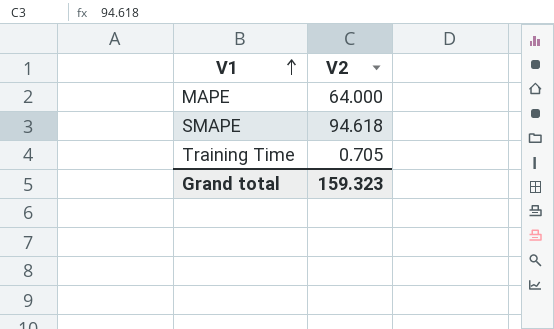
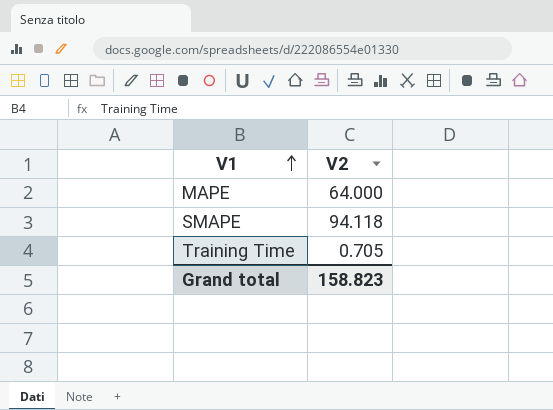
SMAPE | V2: 94.618 -> 94.118
Grand total | V2: 159.323 -> 158.823

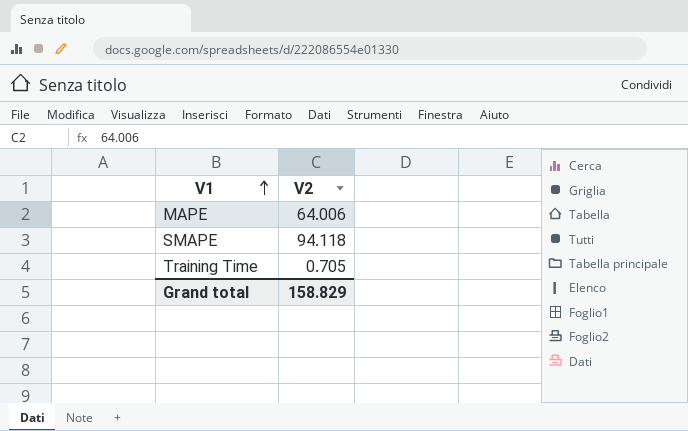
MAPE | V2: 64.000 -> 64.006
Grand total | V2: 158.823 -> 158.829

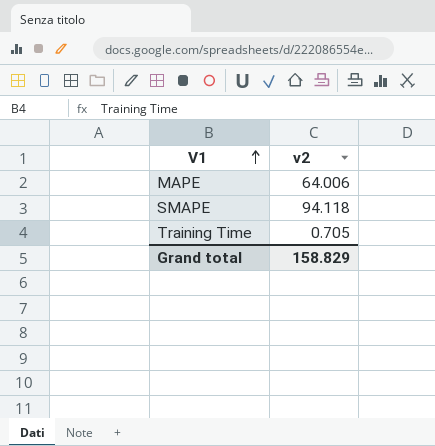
column name: V2 -> v2

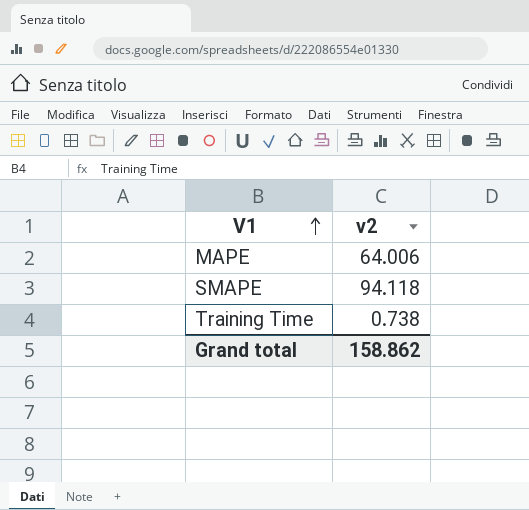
Training Time | v2: 0.705 -> 0.738
Grand total | v2: 158.829 -> 158.862

